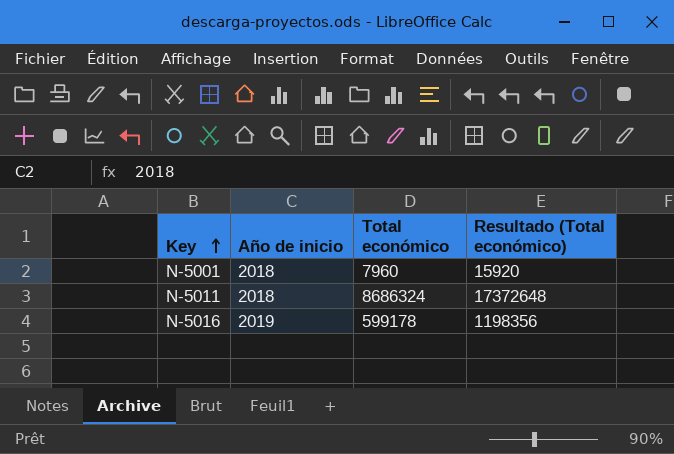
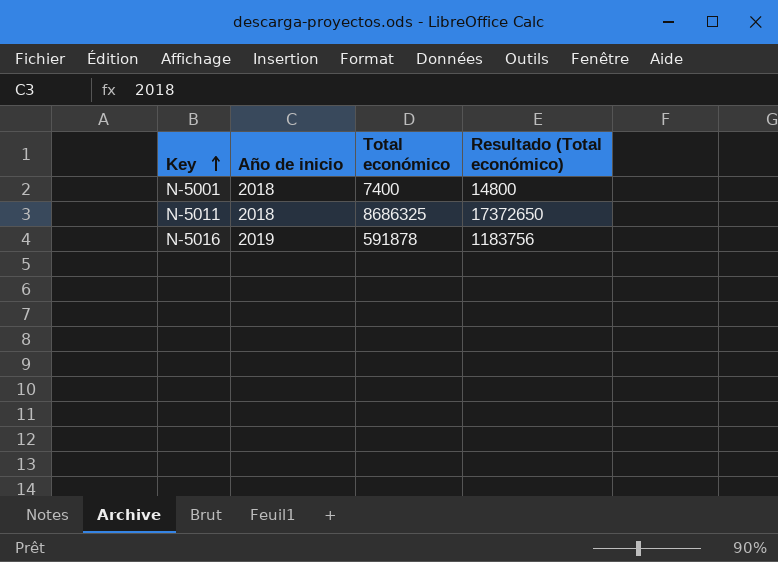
N-5001 | Total económico: 7960 -> 7400
N-5001 | Resultado (Total económico): 15920 -> 14800
N-5011 | Total económico: 8686324 -> 8686325
N-5011 | Resultado (Total económico): 17372648 -> 17372650
N-5016 | Total económico: 599178 -> 591878
N-5016 | Resultado (Total económico): 1198356 -> 1183756

